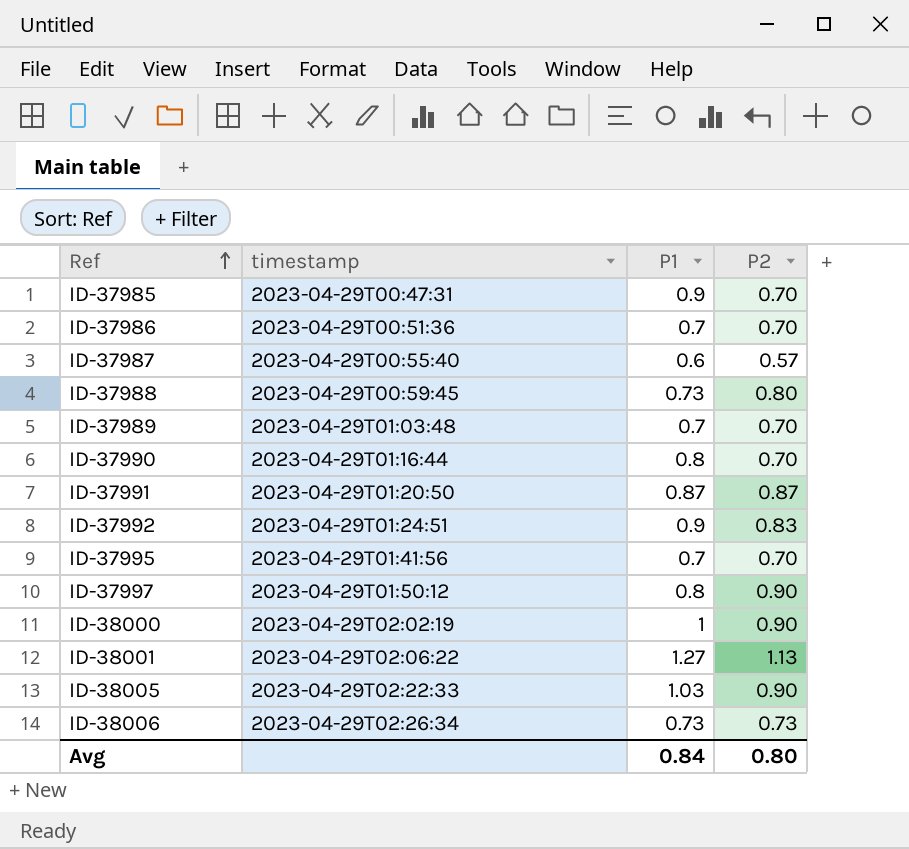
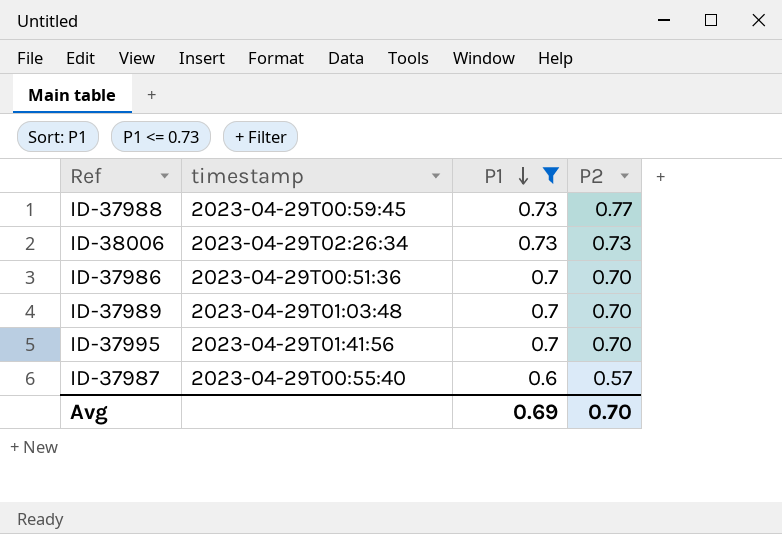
filter: none -> P1 <= 0.73
row order: Ref ascending -> P1 descending
ID-37988 | P2: 0.80 -> 0.77
Avg | P1: 0.84 -> 0.69
Avg | P2: 0.80 -> 0.70

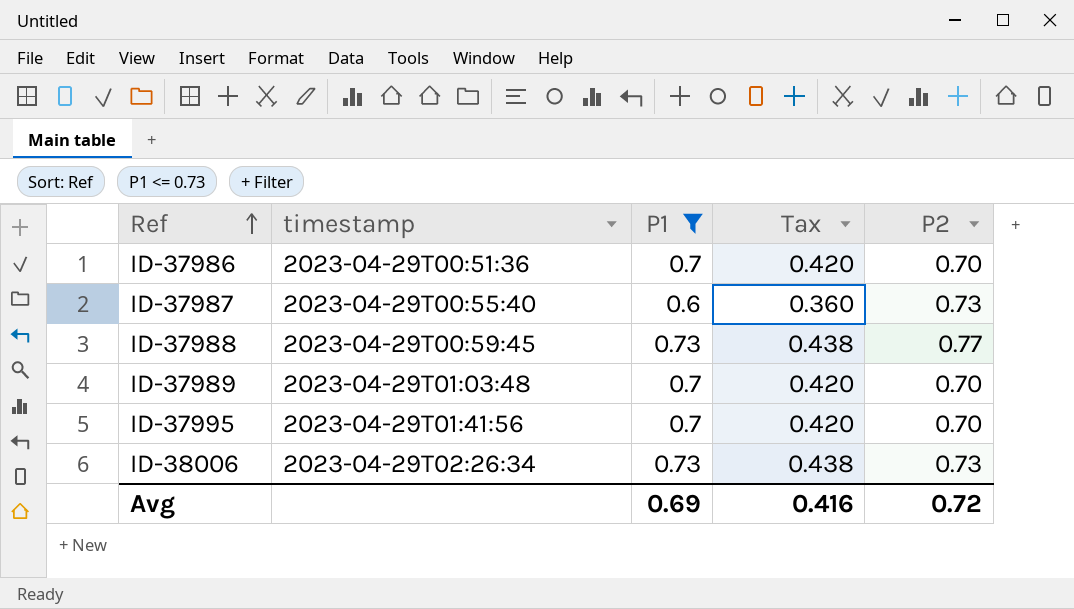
row order: P1 descending -> Ref ascending
column Tax | formula: none -> [P1] * 0.6
ID-37987 | P2: 0.57 -> 0.73
Avg | P2: 0.70 -> 0.72

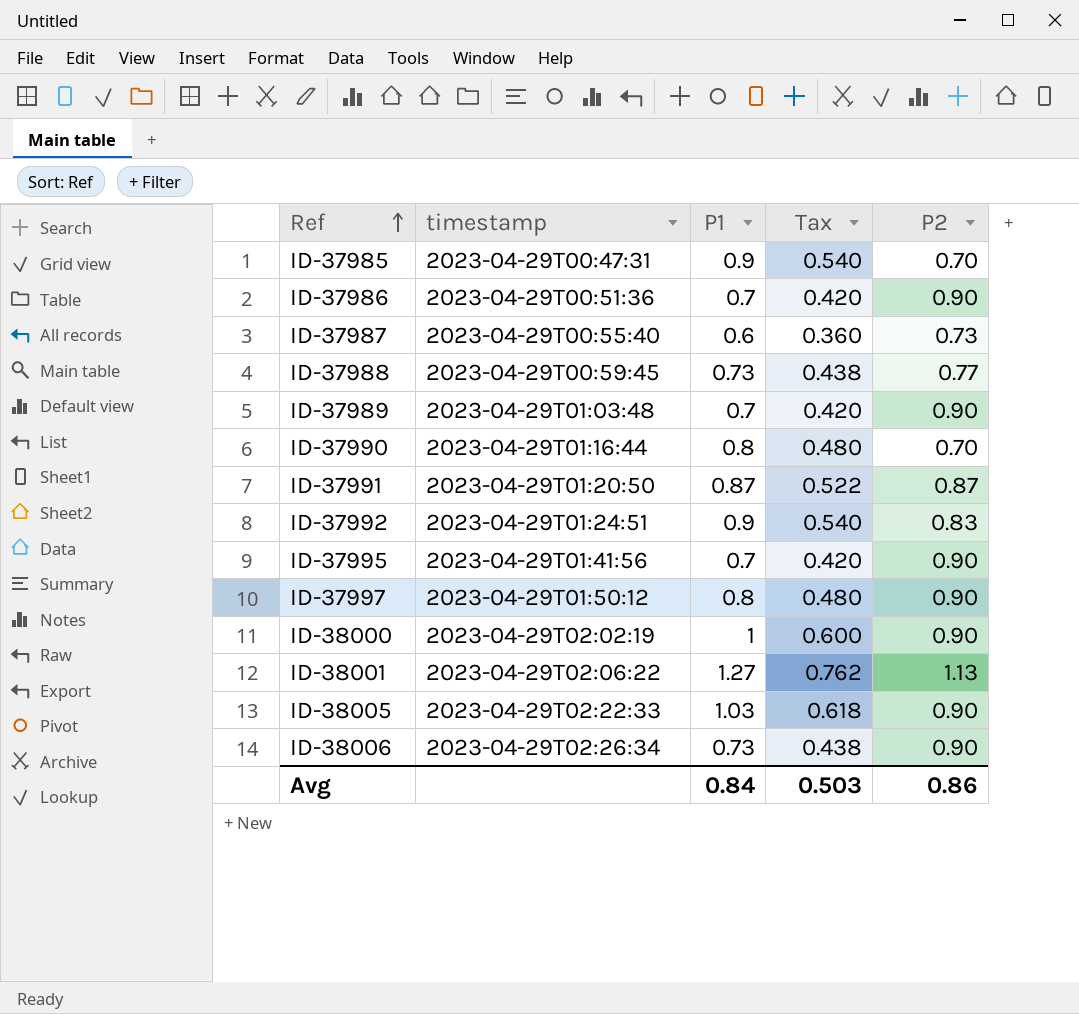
filter: P1 <= 0.73 -> none
ID-37986 | P2: 0.70 -> 0.90
ID-37989 | P2: 0.70 -> 0.90
ID-37995 | P2: 0.70 -> 0.90
ID-38006 | P2: 0.73 -> 0.90
Avg | P1: 0.69 -> 0.84
Avg | Tax: 0.416 -> 0.503
Avg | P2: 0.72 -> 0.86

